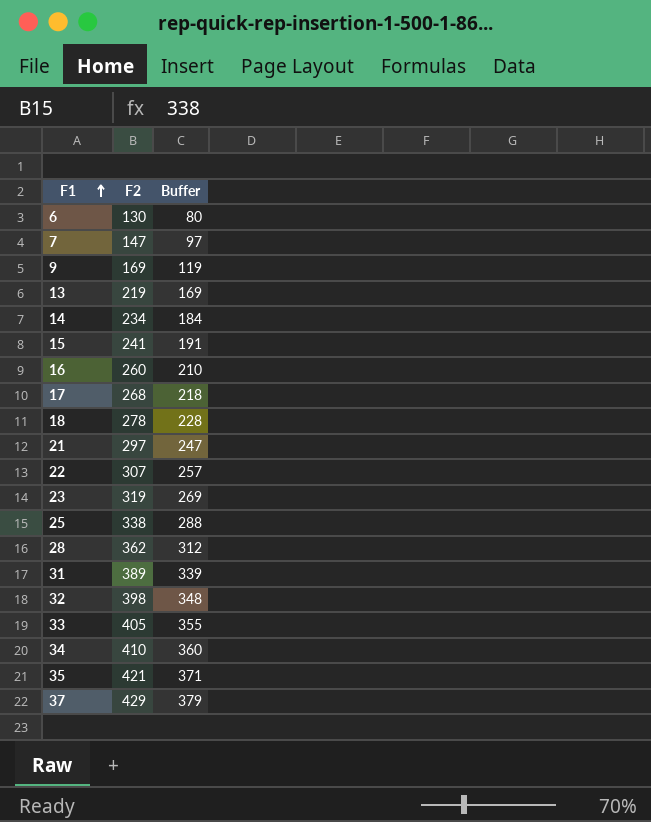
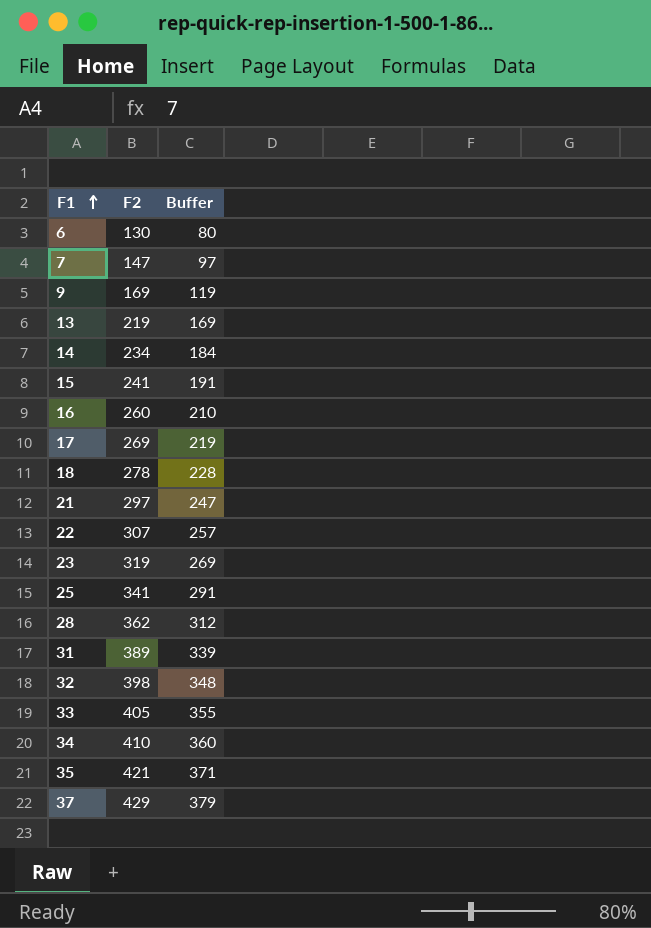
17 | F2: 268 -> 269
17 | Buffer: 218 -> 219
25 | F2: 338 -> 341
25 | Buffer: 288 -> 291

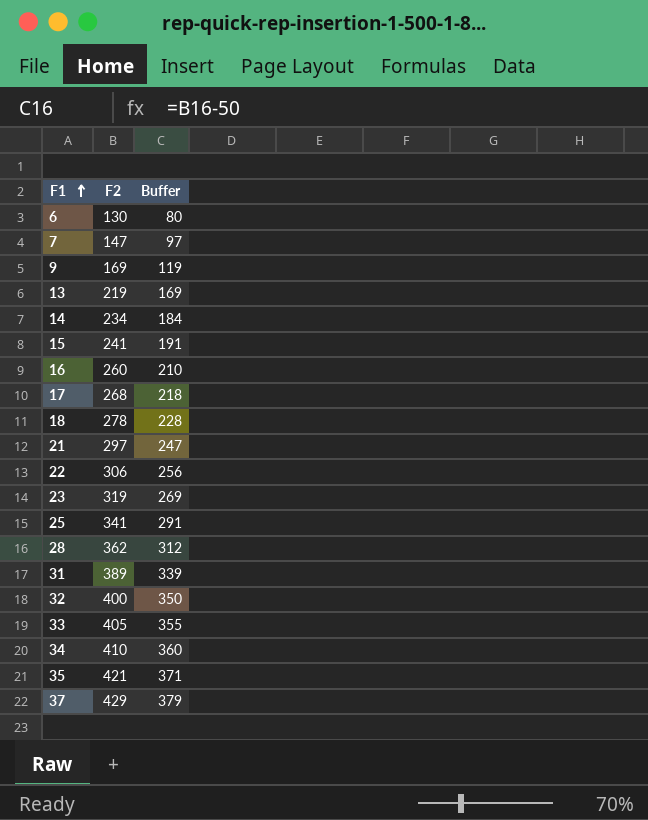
17 | F2: 269 -> 268
17 | Buffer: 219 -> 218
22 | F2: 307 -> 306
22 | Buffer: 257 -> 256
32 | F2: 398 -> 400
32 | Buffer: 348 -> 350

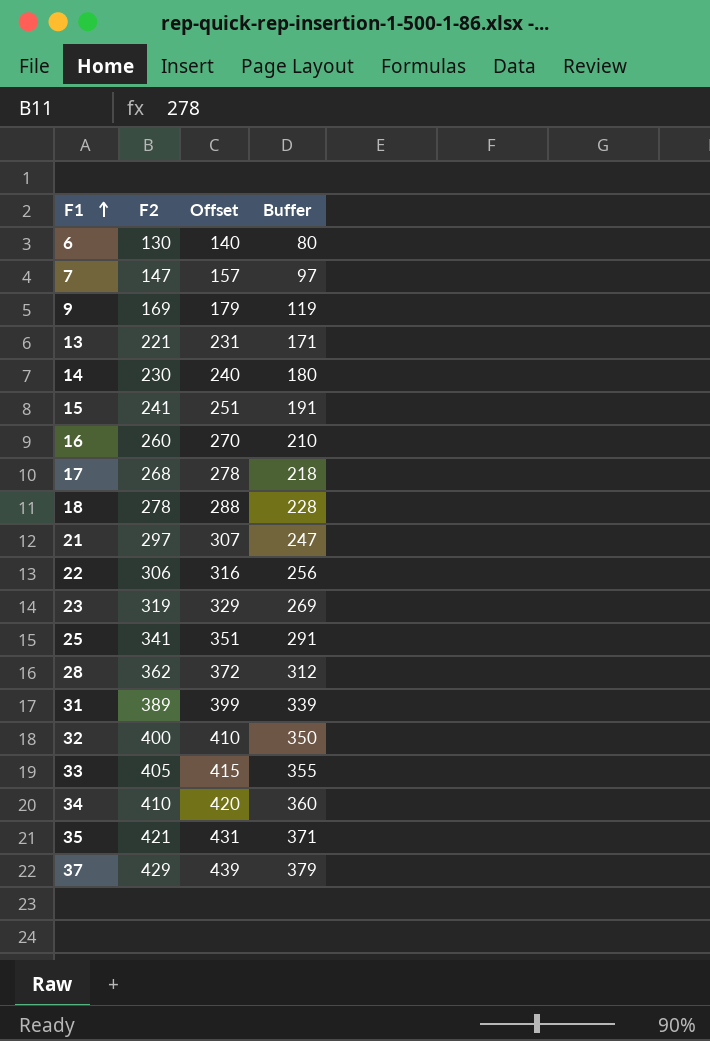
column Offset | formula: none -> [F2] + 10
13 | F2: 219 -> 221
13 | Buffer: 169 -> 171
14 | F2: 234 -> 230
14 | Buffer: 184 -> 180

